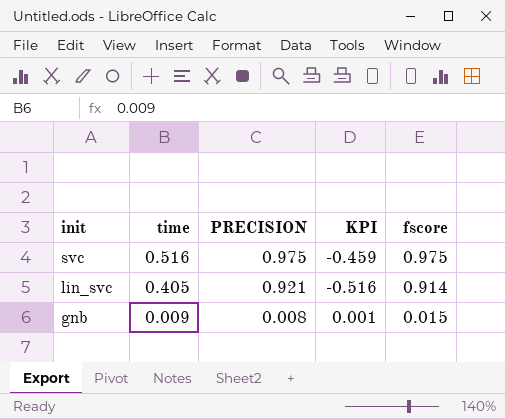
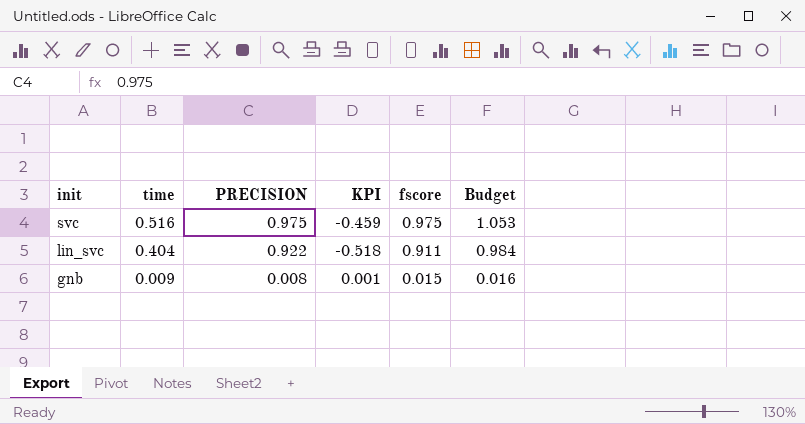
column Budget | formula: none -> [fscore] * 1.08
lin_svc | time: 0.405 -> 0.404
lin_svc | PRECISION: 0.921 -> 0.922
lin_svc | KPI: -0.516 -> -0.518
lin_svc | fscore: 0.914 -> 0.911

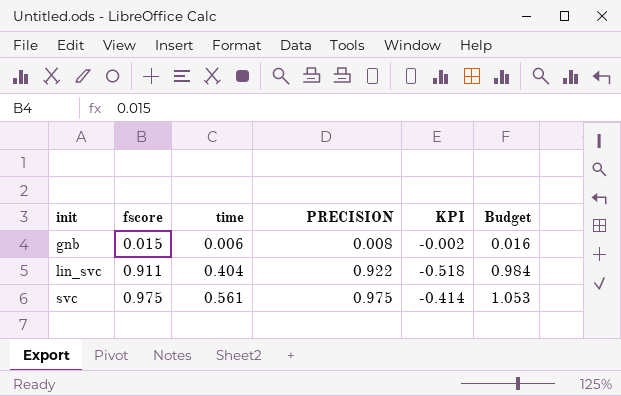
row order: init descending -> init ascending
column fscore | position: 5 -> 2
gnb | time: 0.009 -> 0.006
gnb | KPI: 0.001 -> -0.002
svc | time: 0.516 -> 0.561
svc | KPI: -0.459 -> -0.414

